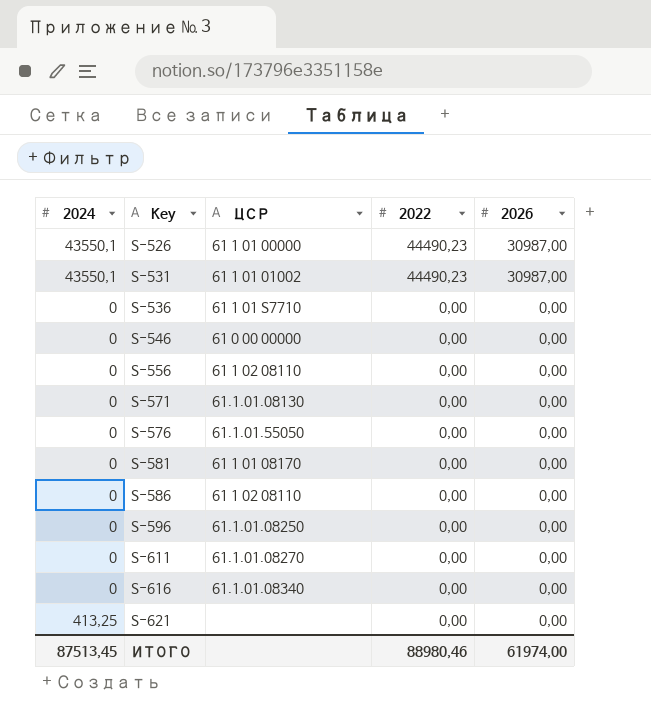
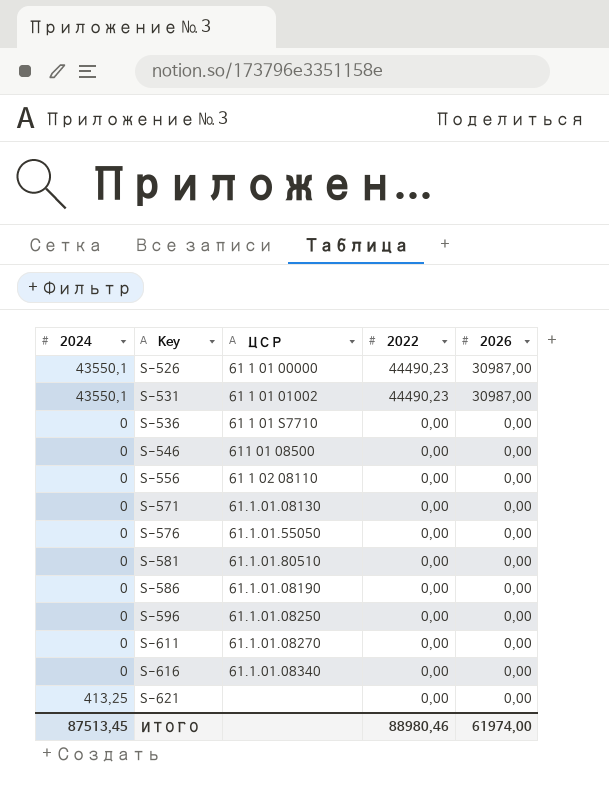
S-546 | ЦСР: 61 0 00 00000 -> 611 01 08500
S-581 | ЦСР: 61 1 01 08170 -> 61.1.01.80510
S-586 | ЦСР: 61 1 02 08110 -> 61.1.01.08190

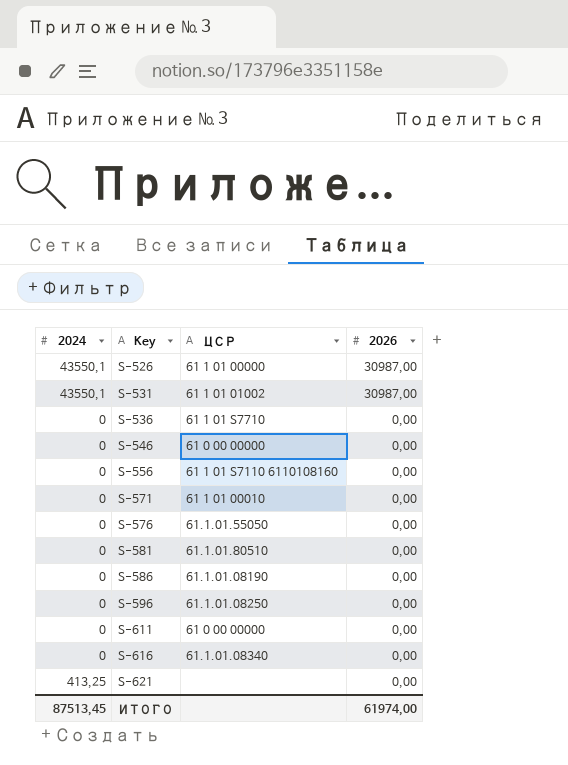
column 2022 | position: 4 -> none
S-546 | ЦСР: 611 01 08500 -> 61 0 00 00000
S-556 | ЦСР: 61 1 02 08110 -> 61 1 01 S7110 6110108160
S-571 | ЦСР: 61.1.01.08130 -> 61 1 01 00010
S-611 | ЦСР: 61.1.01.08270 -> 61 0 00 00000

